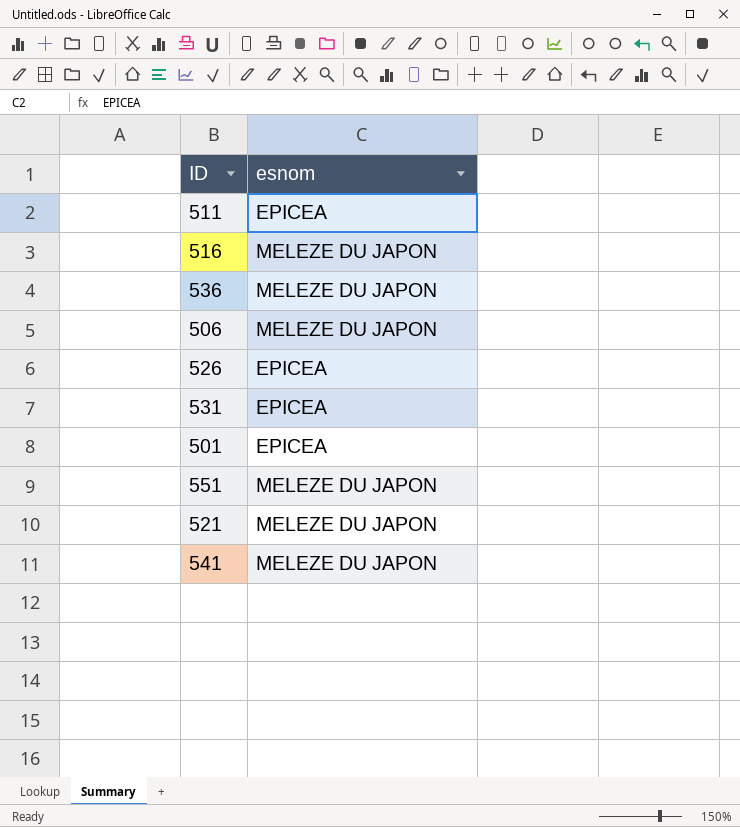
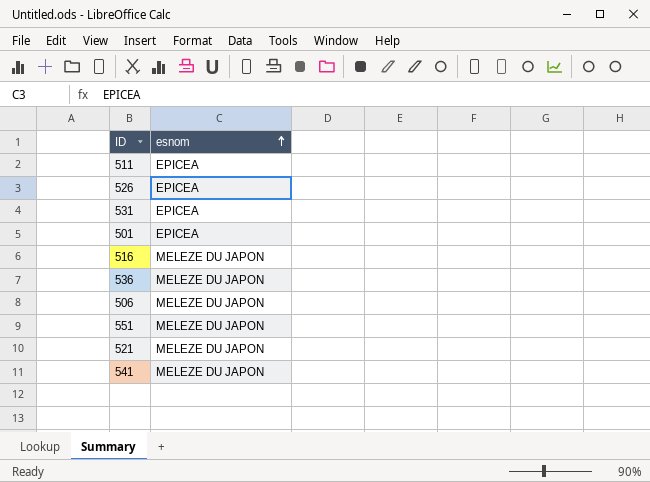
row order: none -> esnom ascending

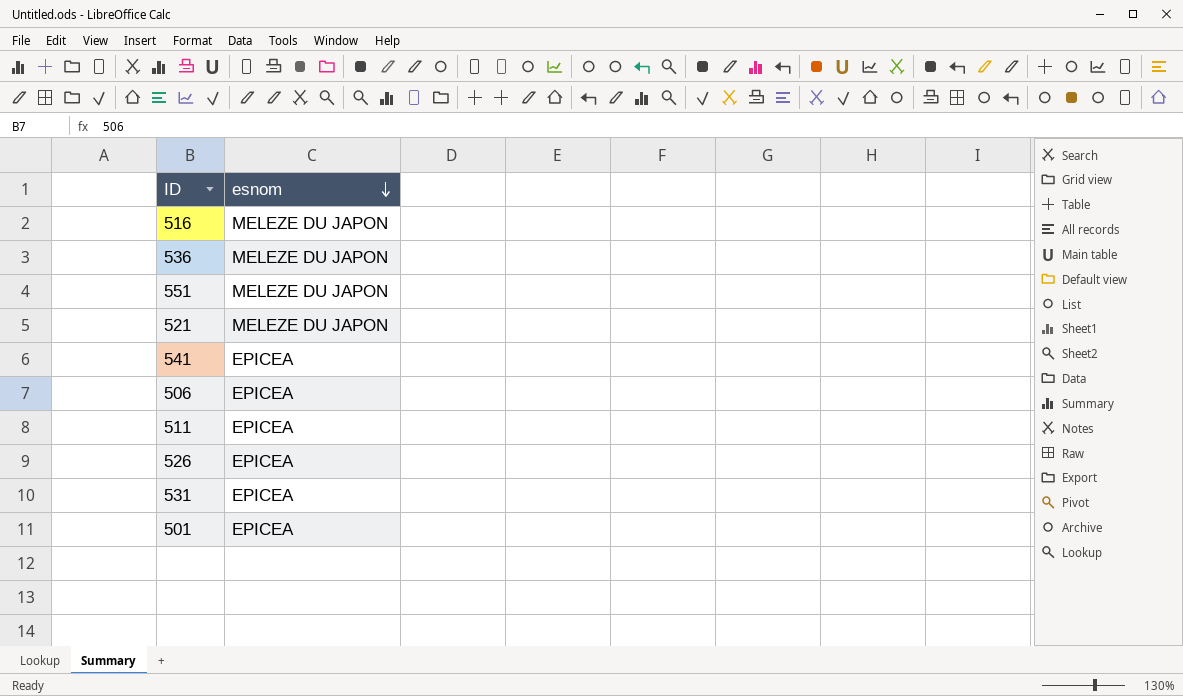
row order: esnom ascending -> esnom descending
541 | esnom: MELEZE DU JAPON -> EPICEA
506 | esnom: MELEZE DU JAPON -> EPICEA

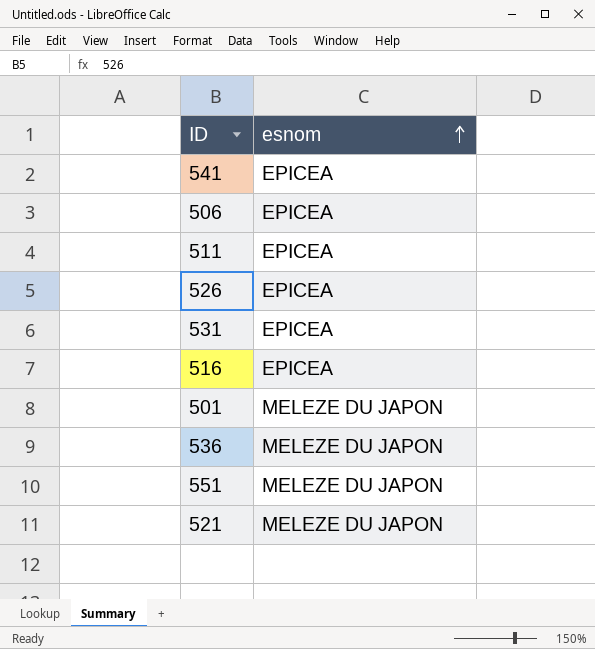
row order: esnom descending -> esnom ascending
516 | esnom: MELEZE DU JAPON -> EPICEA
501 | esnom: EPICEA -> MELEZE DU JAPON

